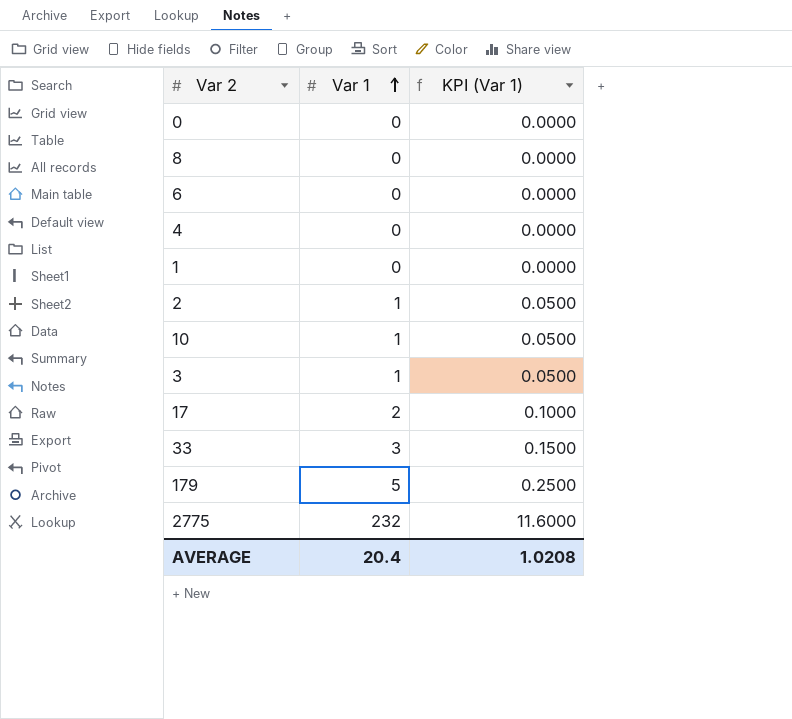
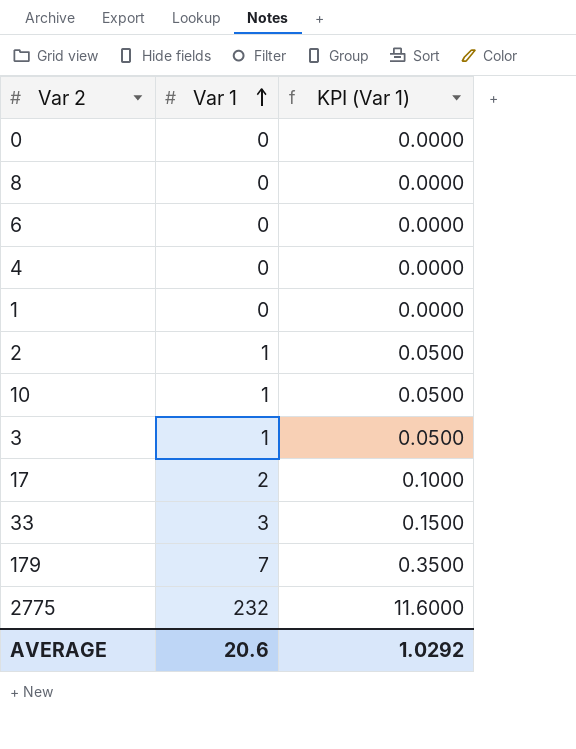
179 | Var 1: 5 -> 7
179 | KPI (Var 1): 0.2500 -> 0.3500
AVERAGE | Var 1: 20.4 -> 20.6
AVERAGE | KPI (Var 1): 1.0208 -> 1.0292

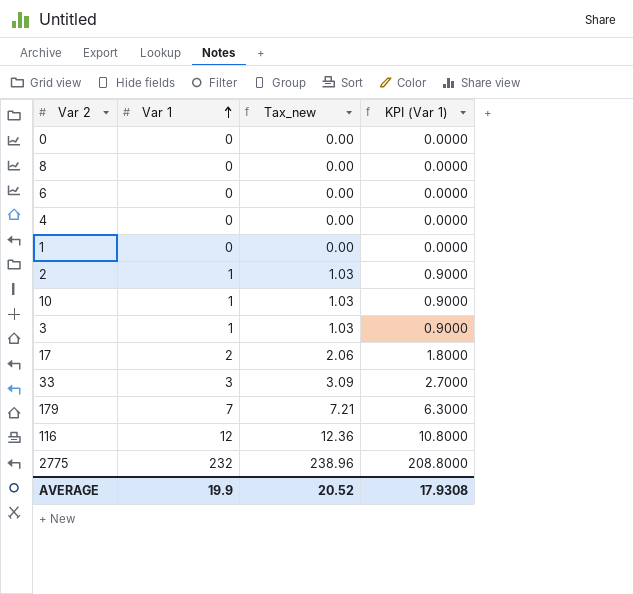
column Tax_new | formula: none -> [Var 1] * 1.03
column KPI (Var 1) | formula: [Var 1] * 0.05 -> [Var 1] * 0.9
row 116: none -> 12 | 12.36 | 10.8000
AVERAGE | Var 1: 20.6 -> 19.9
AVERAGE | KPI (Var 1): 1.0292 -> 17.9308

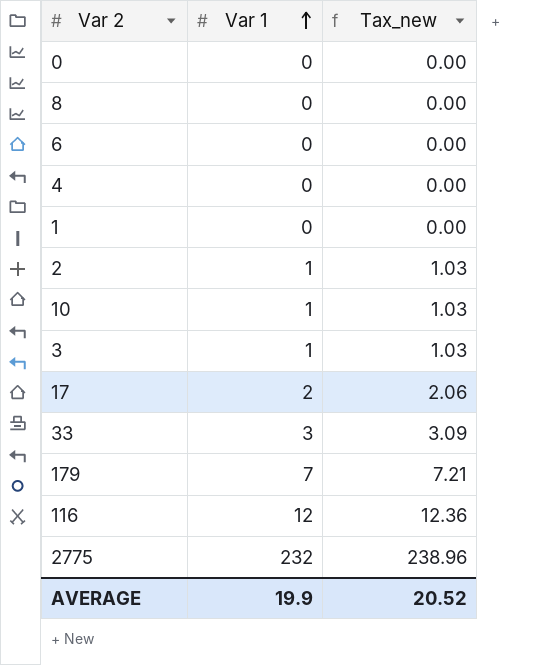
column KPI (Var 1) | formula: [Var 1] * 0.9 -> none

